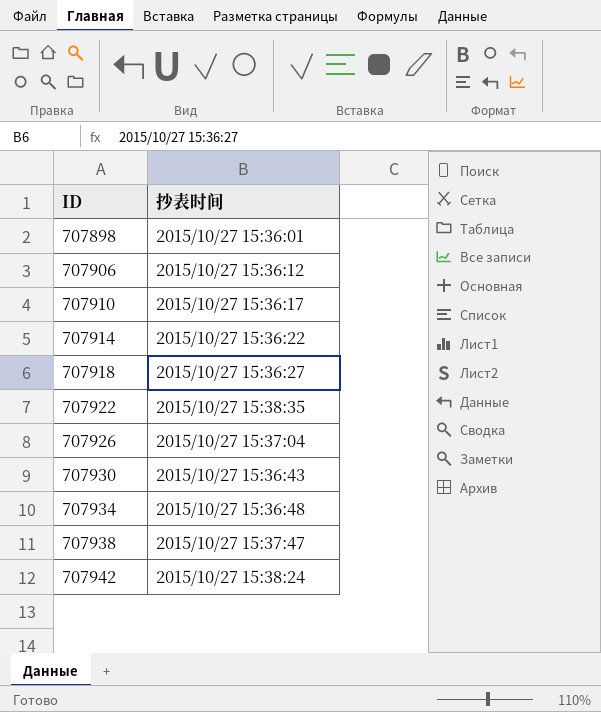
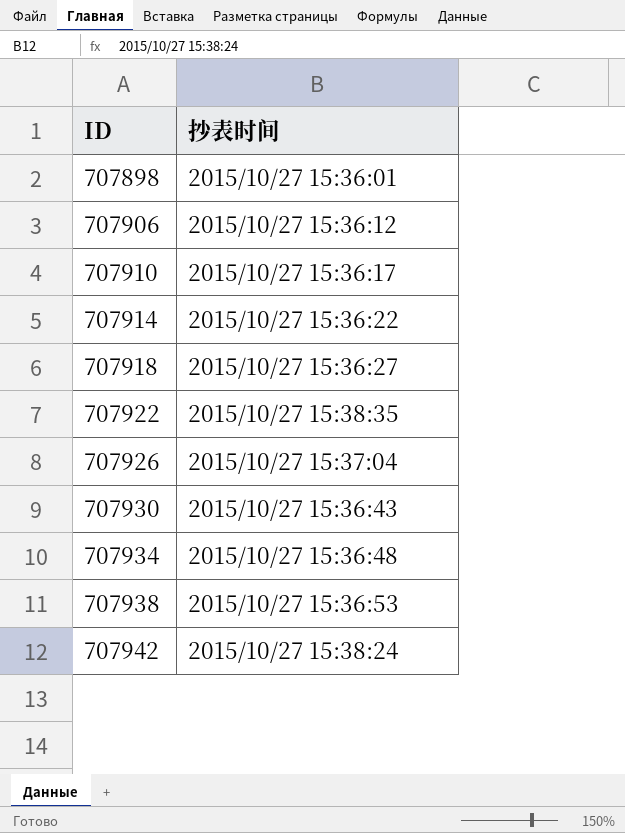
707938 | 抄表时间: 2015/10/27 15:37:47 -> 2015/10/27 15:36:53

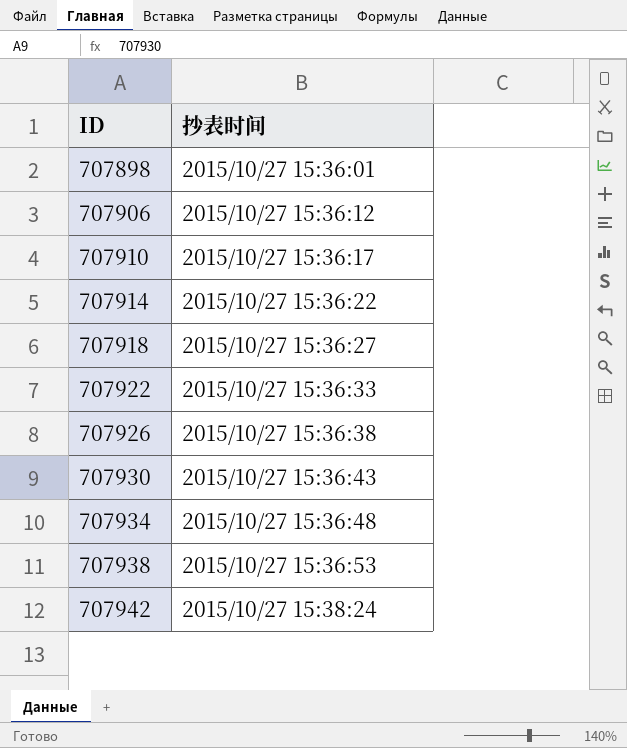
707922 | 抄表时间: 2015/10/27 15:38:35 -> 2015/10/27 15:36:33
707926 | 抄表时间: 2015/10/27 15:37:04 -> 2015/10/27 15:36:38

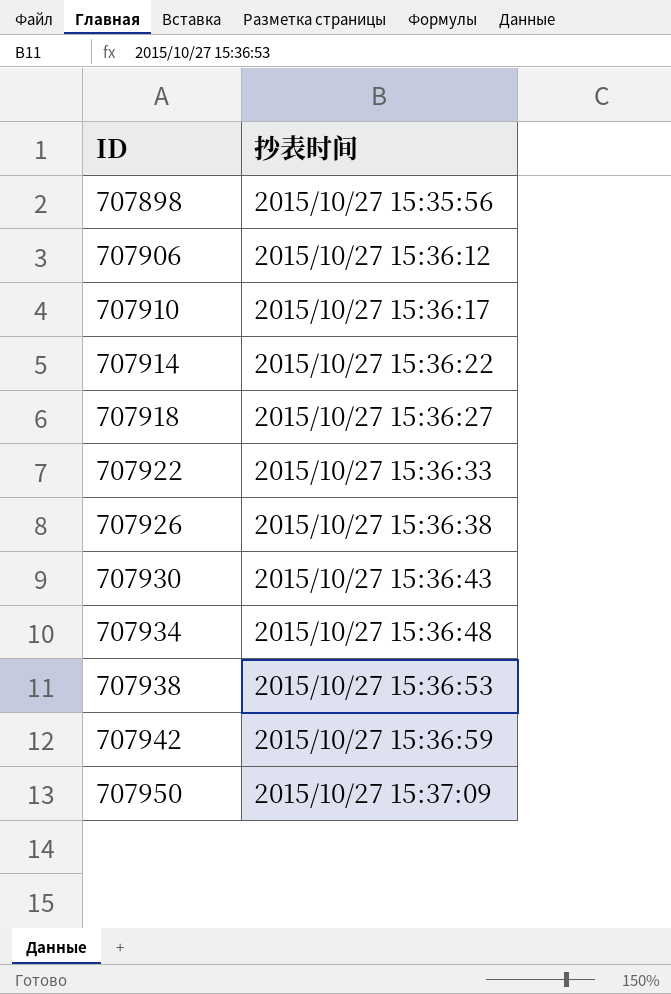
707898 | 抄表时间: 2015/10/27 15:36:01 -> 2015/10/27 15:35:56
707942 | 抄表时间: 2015/10/27 15:38:24 -> 2015/10/27 15:36:59
row 707950: none -> 2015/10/27 15:37:09

